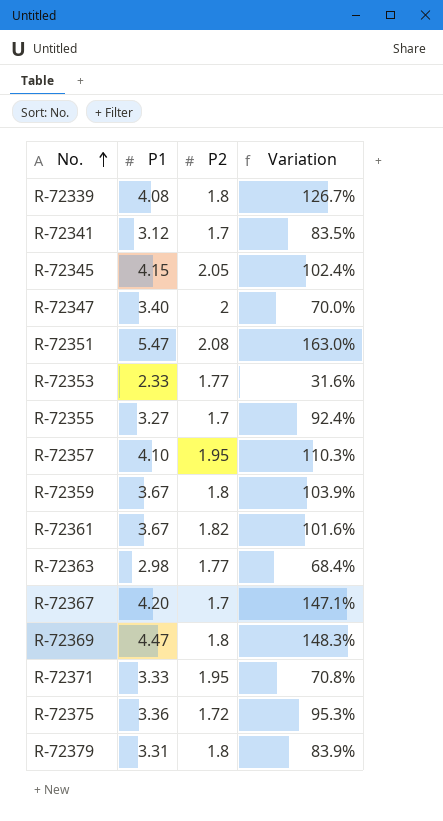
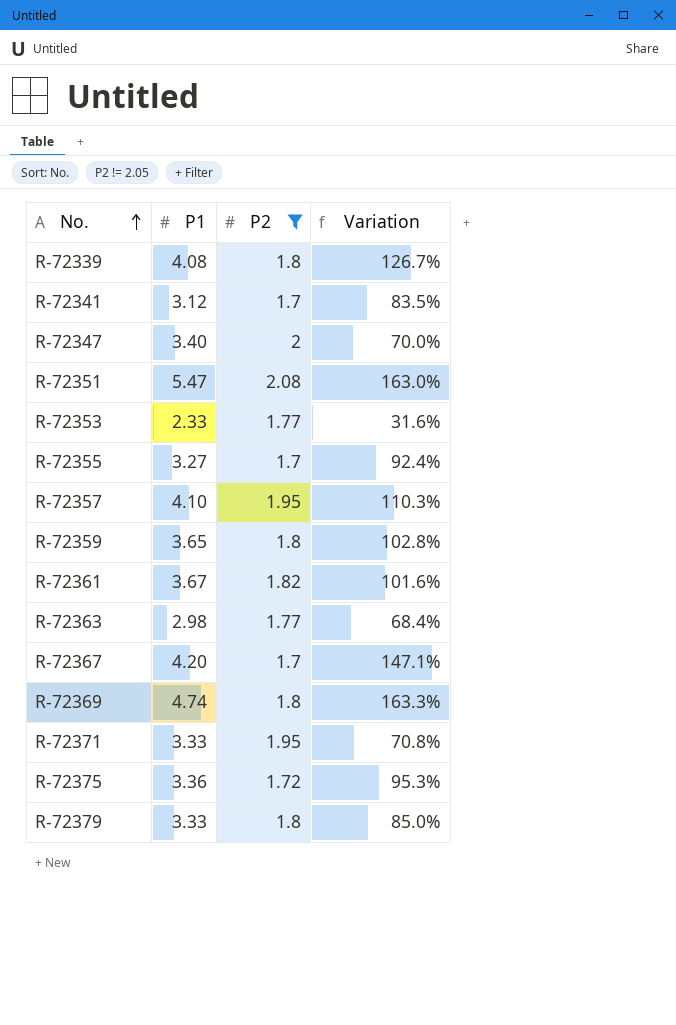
filter: none -> P2 != 2.05
R-72359 | P1: 3.67 -> 3.65
R-72359 | Variation: 103.9% -> 102.8%
R-72369 | P1: 4.47 -> 4.74
R-72369 | Variation: 148.3% -> 163.3%
R-72379 | P1: 3.31 -> 3.33
R-72379 | Variation: 83.9% -> 85.0%

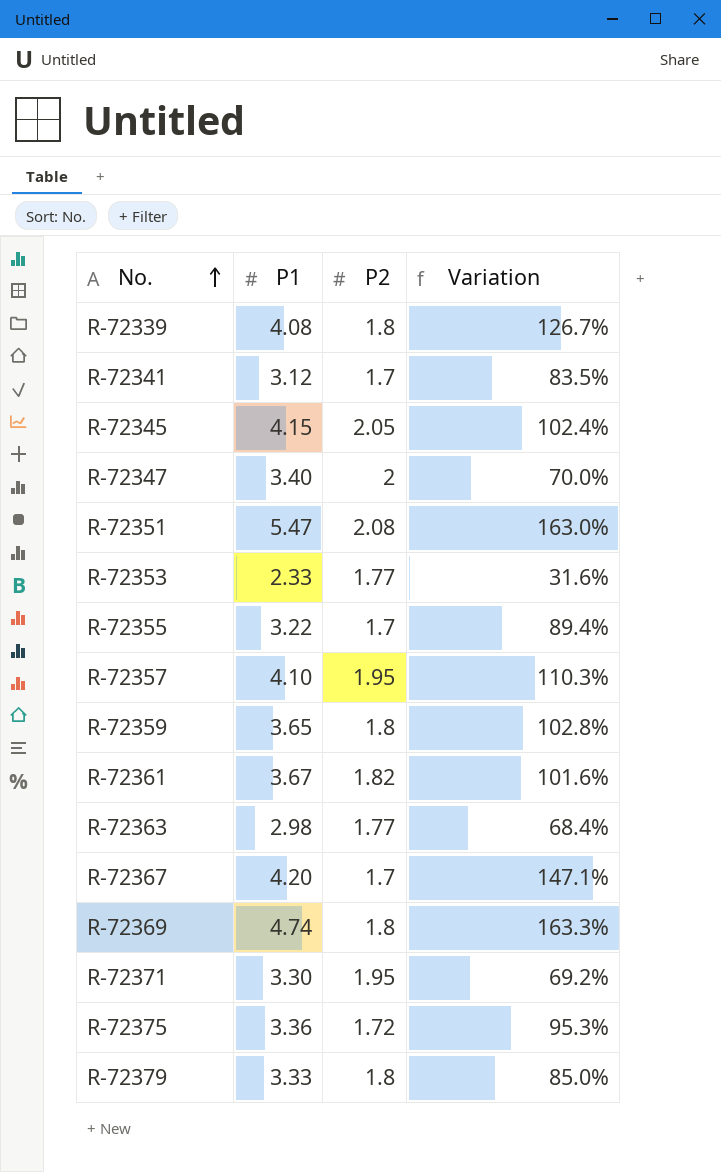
filter: P2 != 2.05 -> none
R-72355 | P1: 3.27 -> 3.22
R-72355 | Variation: 92.4% -> 89.4%
R-72371 | P1: 3.33 -> 3.30
R-72371 | Variation: 70.8% -> 69.2%

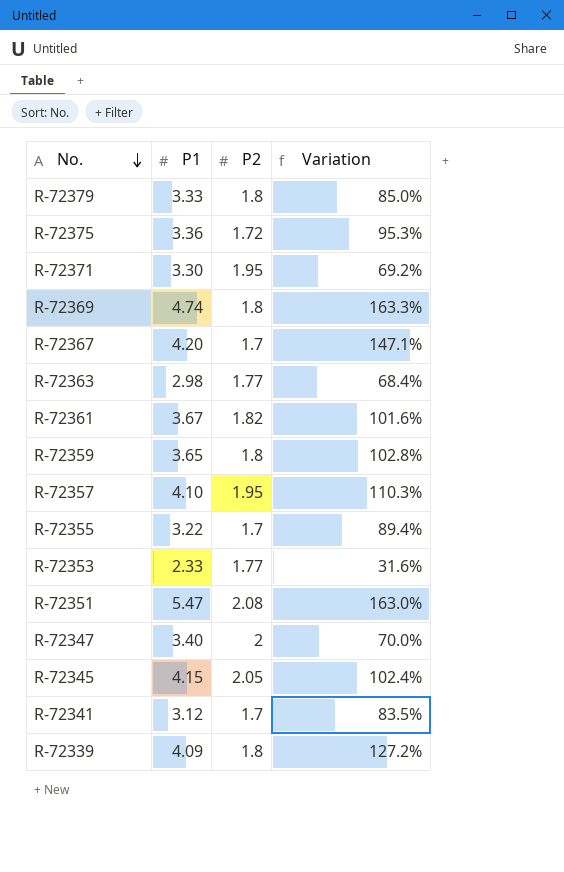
row order: No. ascending -> No. descending
R-72339 | P1: 4.08 -> 4.09
R-72339 | Variation: 126.7% -> 127.2%

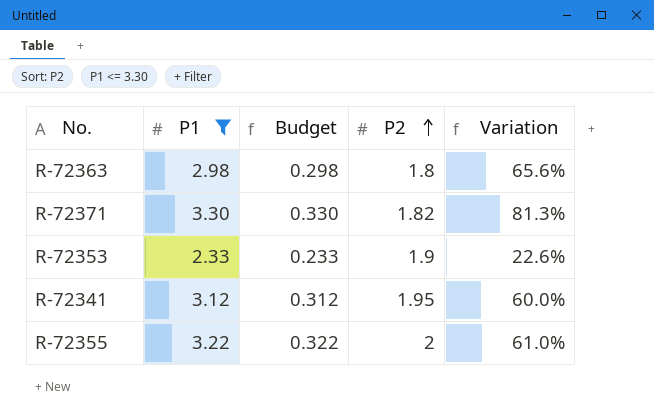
filter: none -> P1 <= 3.30
row order: No. descending -> P2 ascending
column Budget | formula: none -> [P1] * 0.1
R-72363 | P2: 1.77 -> 1.8
R-72363 | Variation: 68.4% -> 65.6%
R-72371 | P2: 1.95 -> 1.82
R-72371 | Variation: 69.2% -> 81.3%
R-72353 | P2: 1.77 -> 1.9
R-72353 | Variation: 31.6% -> 22.6%
R-72341 | P2: 1.7 -> 1.95
R-72341 | Variation: 83.5% -> 60.0%
R-72355 | P2: 1.7 -> 2
R-72355 | Variation: 89.4% -> 61.0%

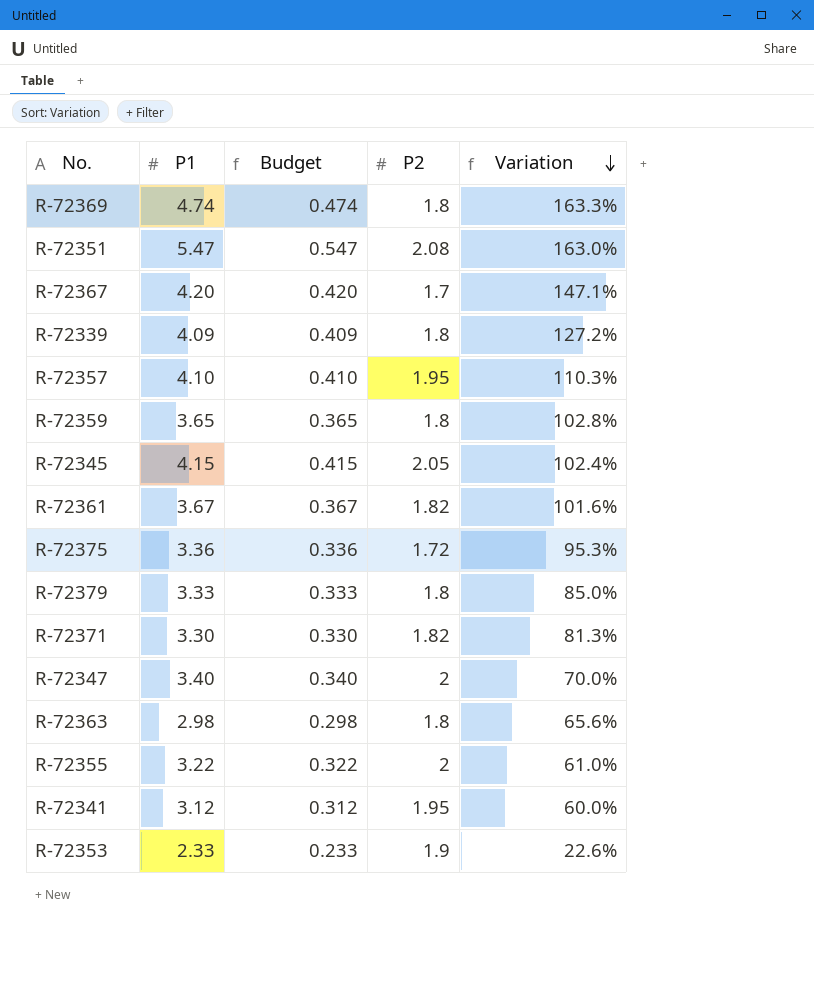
filter: P1 <= 3.30 -> none
row order: P2 ascending -> Variation descending

